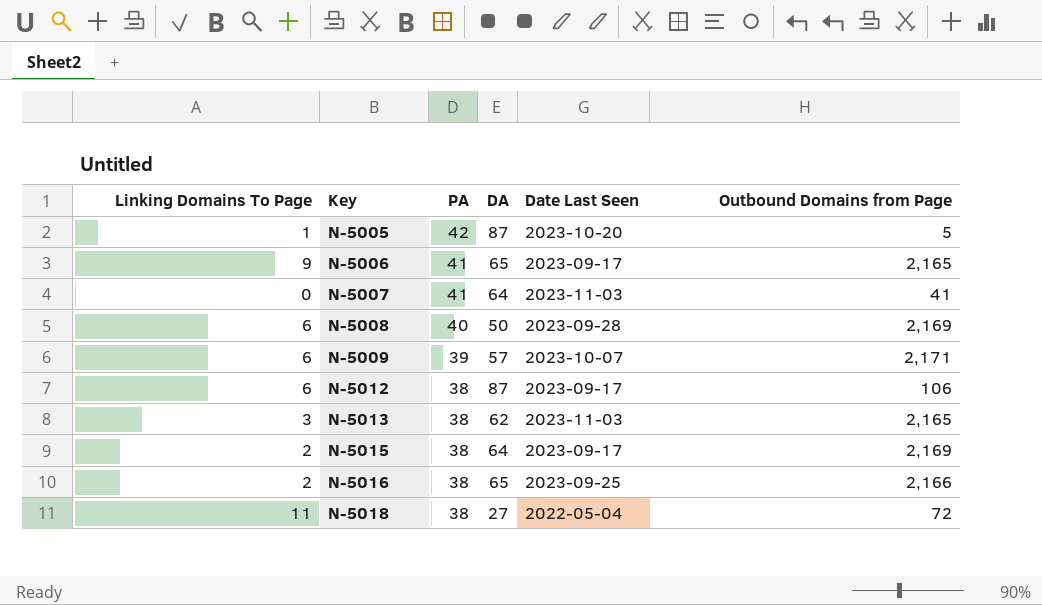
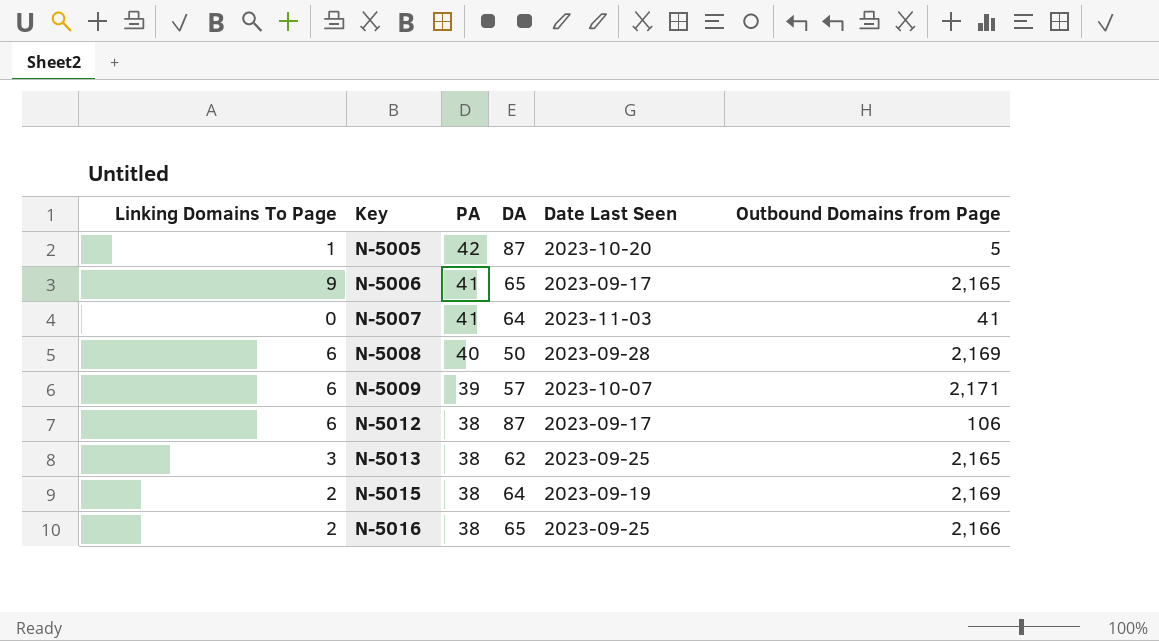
row N-5018: 11 | 38 | 27 | 2022-05-04 | 72 -> none
N-5013 | Date Last Seen: 2023-11-03 -> 2023-09-25
N-5015 | Date Last Seen: 2023-09-17 -> 2023-09-19

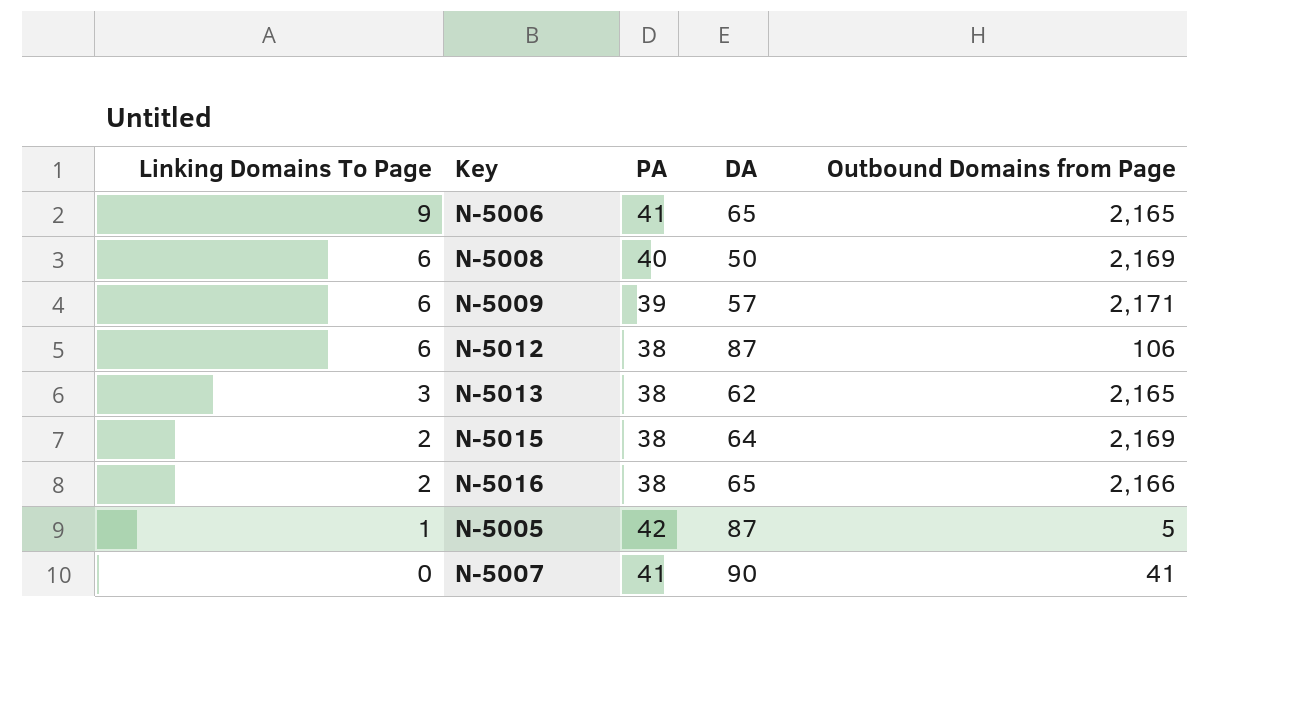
row order: Key ascending -> Linking Domains To Page descending
column Date Last Seen | position: 5 -> none
N-5007 | DA: 64 -> 90

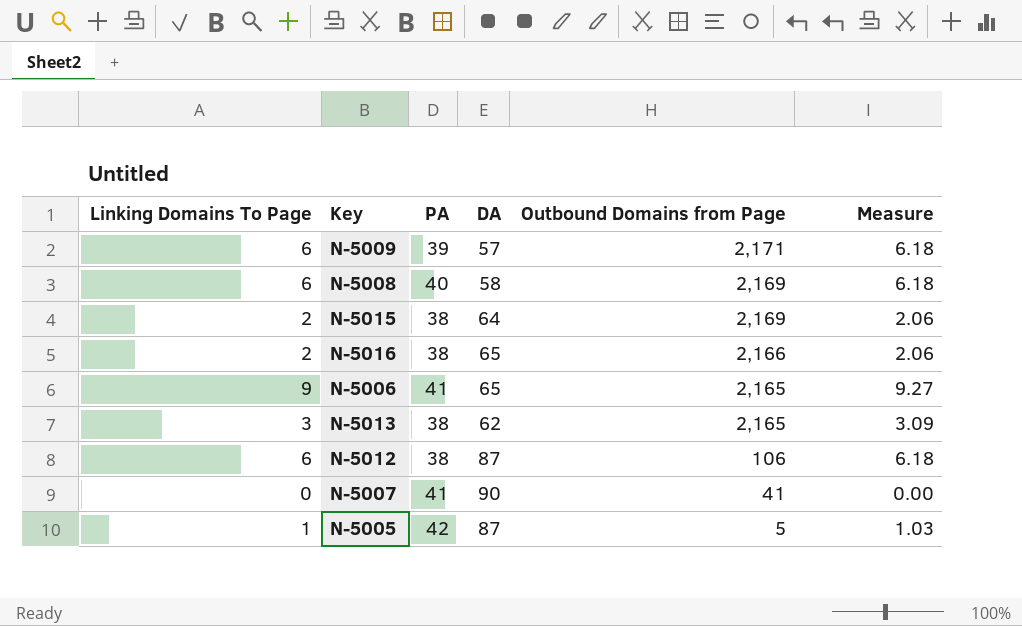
row order: Linking Domains To Page descending -> Outbound Domains from Page descending
column Measure | formula: none -> [Linking Domains To Page] * 1.03
N-5008 | DA: 50 -> 58

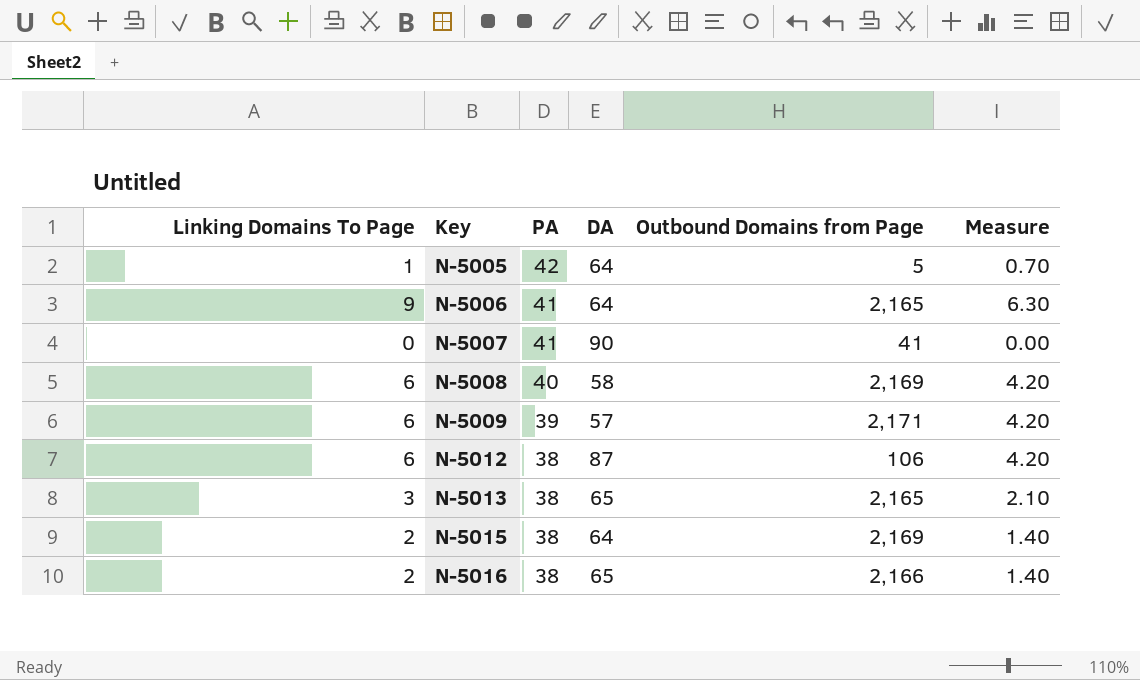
row order: Outbound Domains from Page descending -> Key ascending
column Measure | formula: [Linking Domains To Page] * 1.03 -> [Linking Domains To Page] * 0.7
N-5005 | DA: 87 -> 64
N-5006 | DA: 65 -> 64
N-5013 | DA: 62 -> 65

